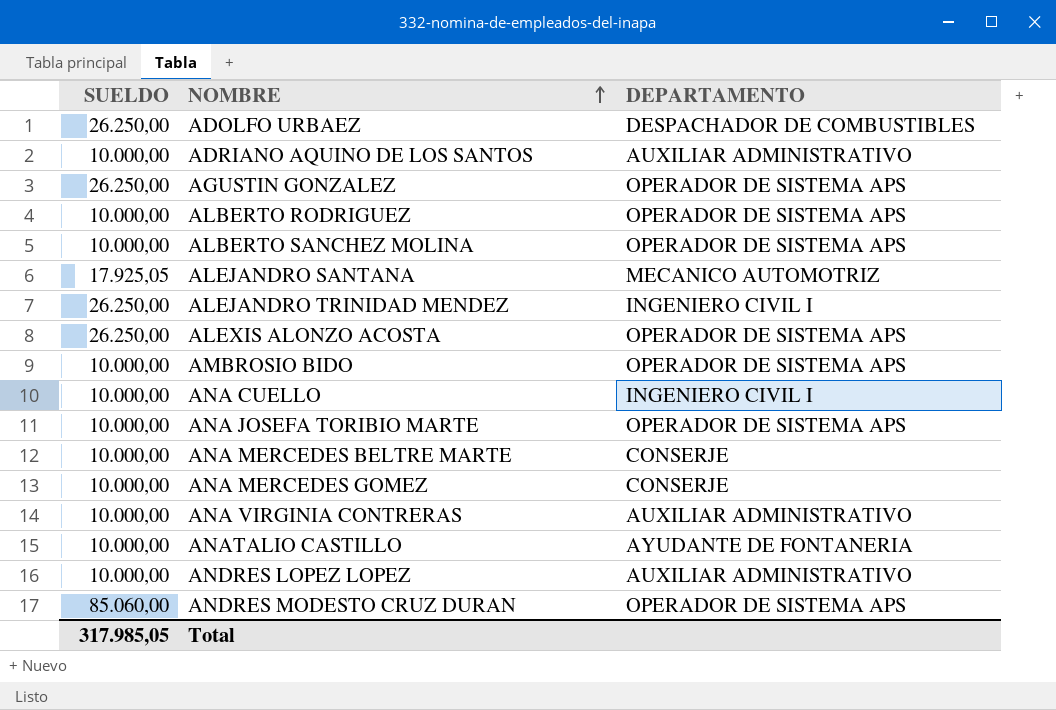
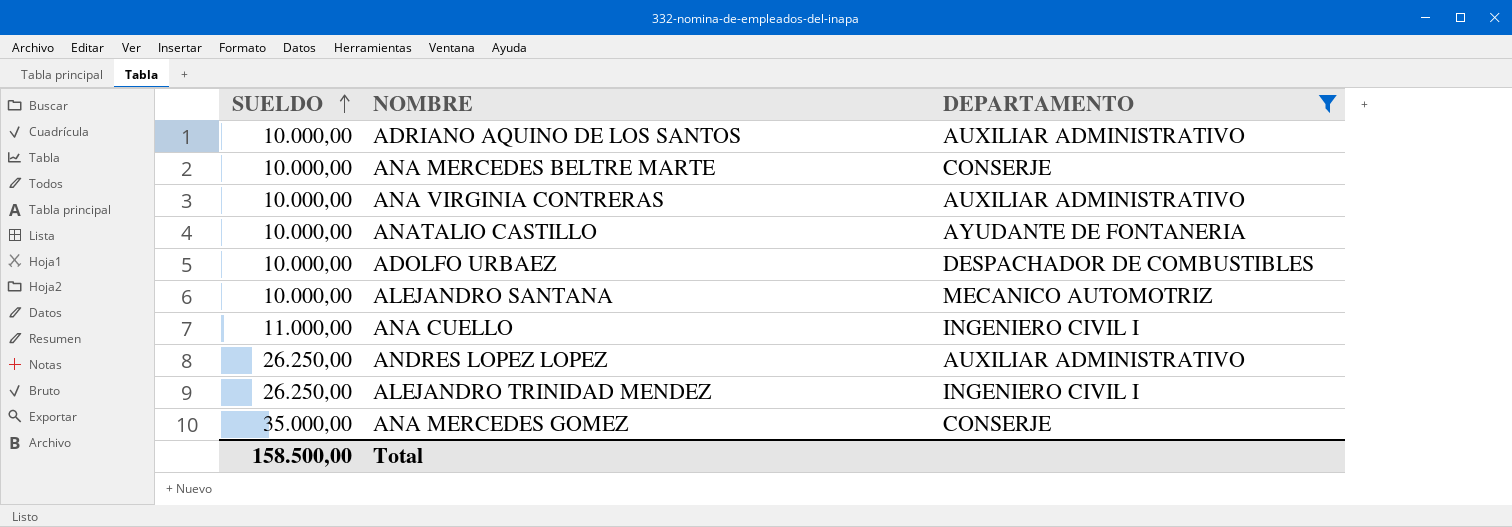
filter: none -> DEPARTAMENTO != OPERADOR DE SISTEMA APS
row order: NOMBRE ascending -> SUELDO ascending
ADOLFO URBAEZ | SUELDO: 26.250,00 -> 10.000,00
ALEJANDRO SANTANA | SUELDO: 17.925,05 -> 10.000,00
ANA CUELLO | SUELDO: 10.000,00 -> 11.000,00
ANDRES LOPEZ LOPEZ | SUELDO: 10.000,00 -> 26.250,00
ANA MERCEDES GOMEZ | SUELDO: 10.000,00 -> 35.000,00
Total | SUELDO: 317.985,05 -> 158.500,00

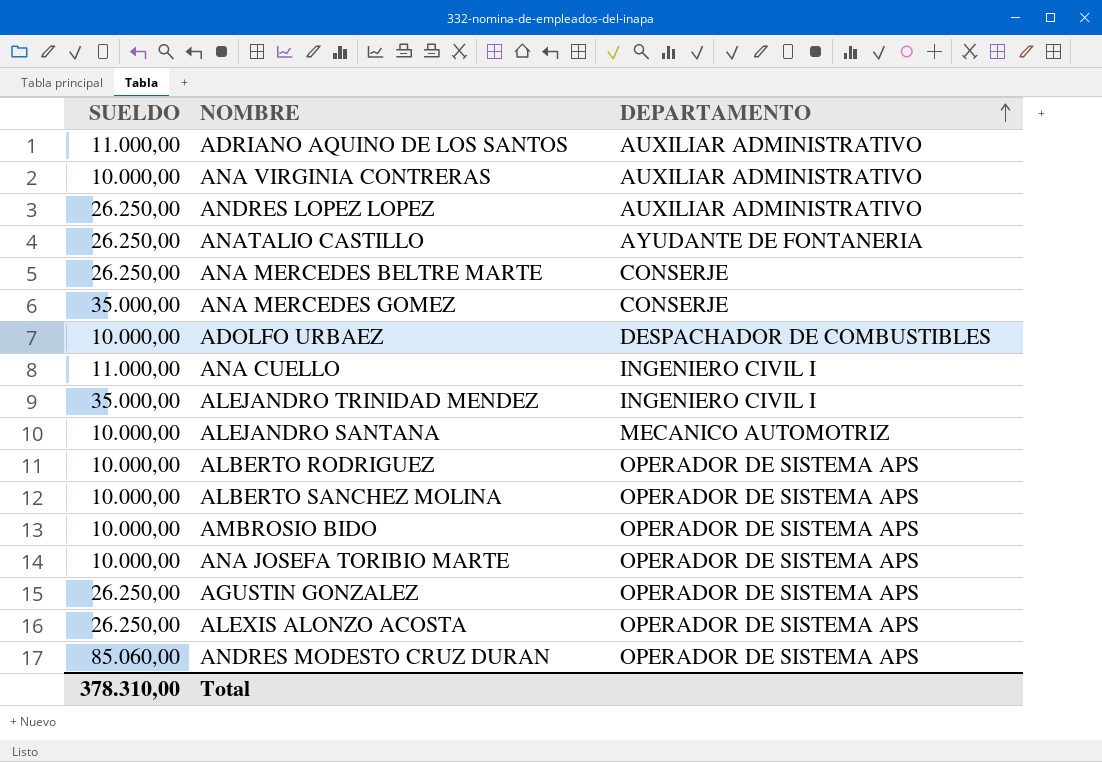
filter: DEPARTAMENTO != OPERADOR DE SISTEMA APS -> none
row order: SUELDO ascending -> DEPARTAMENTO ascending
ADRIANO AQUINO DE LOS SANTOS | SUELDO: 10.000,00 -> 11.000,00
ANATALIO CASTILLO | SUELDO: 10.000,00 -> 26.250,00
ANA MERCEDES BELTRE MARTE | SUELDO: 10.000,00 -> 26.250,00
ALEJANDRO TRINIDAD MENDEZ | SUELDO: 26.250,00 -> 35.000,00
Total | SUELDO: 158.500,00 -> 378.310,00

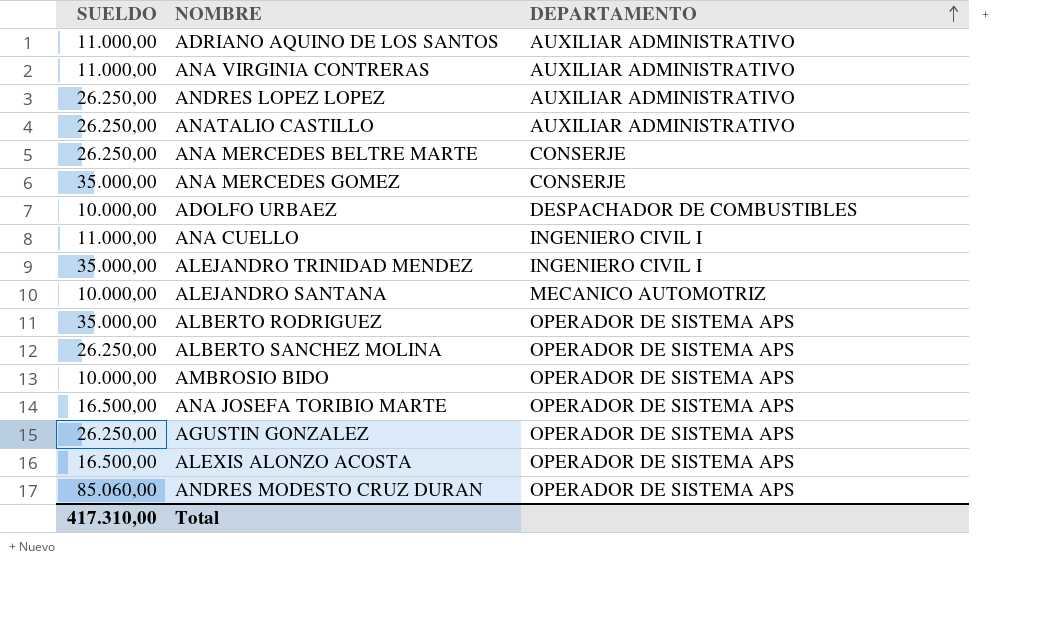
ANA VIRGINIA CONTRERAS | SUELDO: 10.000,00 -> 11.000,00
ANATALIO CASTILLO | DEPARTAMENTO: AYUDANTE DE FONTANERIA -> AUXILIAR ADMINISTRATIVO
ALBERTO RODRIGUEZ | SUELDO: 10.000,00 -> 35.000,00
ALBERTO SANCHEZ MOLINA | SUELDO: 10.000,00 -> 26.250,00
ANA JOSEFA TORIBIO MARTE | SUELDO: 10.000,00 -> 16.500,00
ALEXIS ALONZO ACOSTA | SUELDO: 26.250,00 -> 16.500,00
Total | SUELDO: 378.310,00 -> 417.310,00

